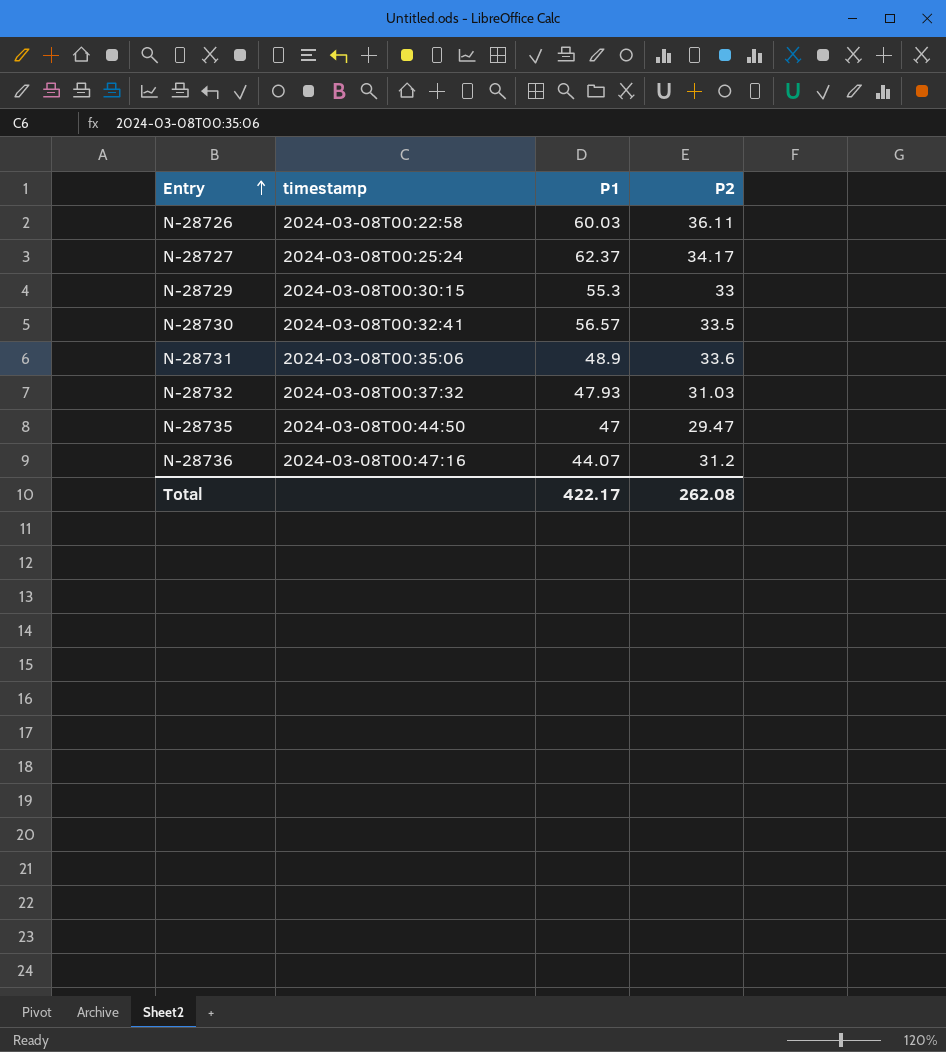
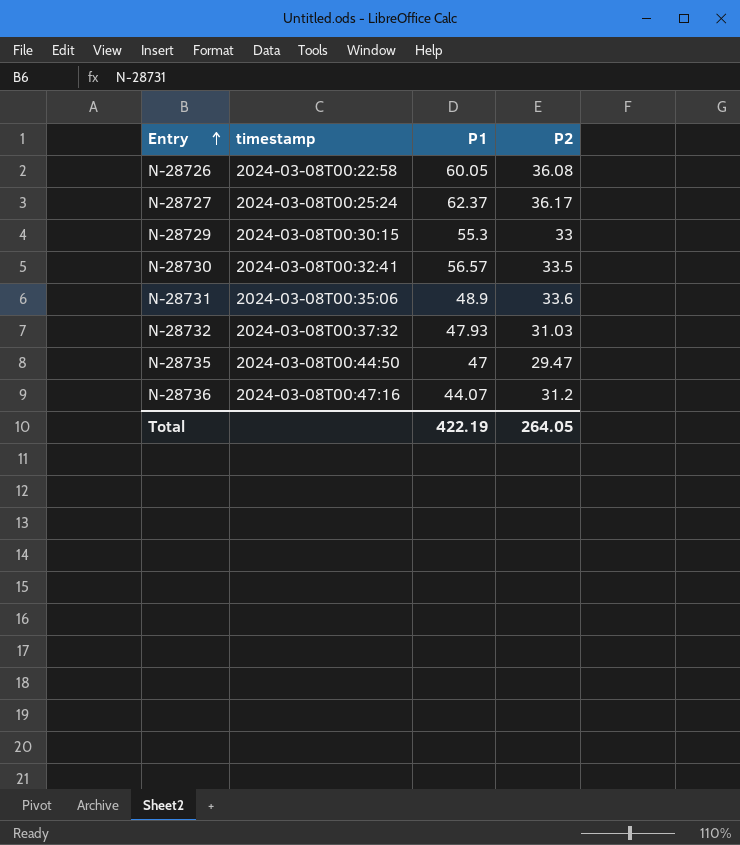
N-28726 | P1: 60.03 -> 60.05
N-28726 | P2: 36.11 -> 36.08
N-28727 | P2: 34.17 -> 36.17
Total | P1: 422.17 -> 422.19
Total | P2: 262.08 -> 264.05

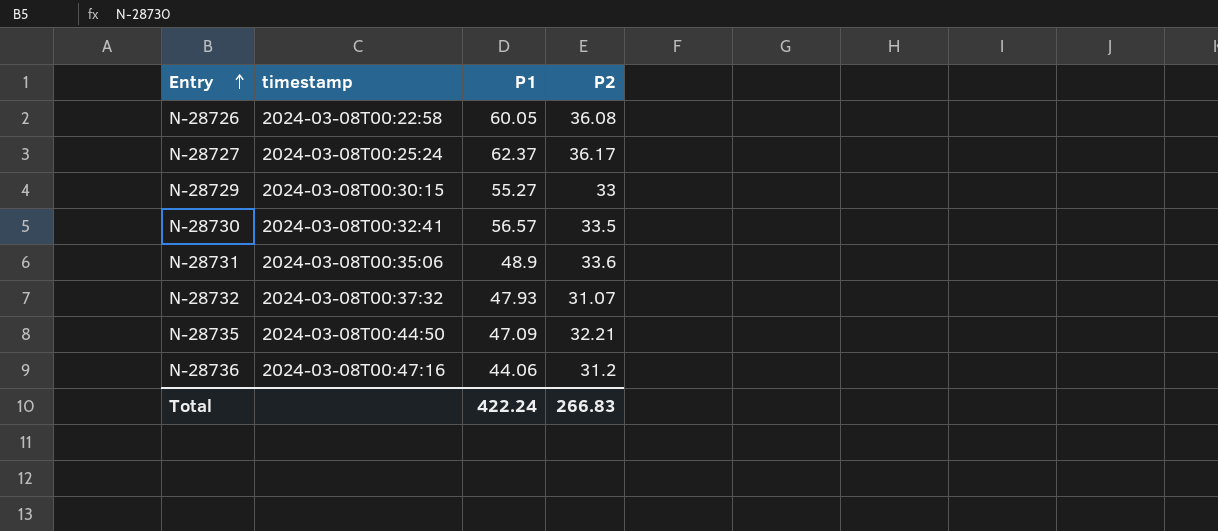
N-28729 | P1: 55.3 -> 55.27
N-28732 | P2: 31.03 -> 31.07
N-28735 | P1: 47 -> 47.09
N-28735 | P2: 29.47 -> 32.21
N-28736 | P1: 44.07 -> 44.06
Total | P1: 422.19 -> 422.24
Total | P2: 264.05 -> 266.83

